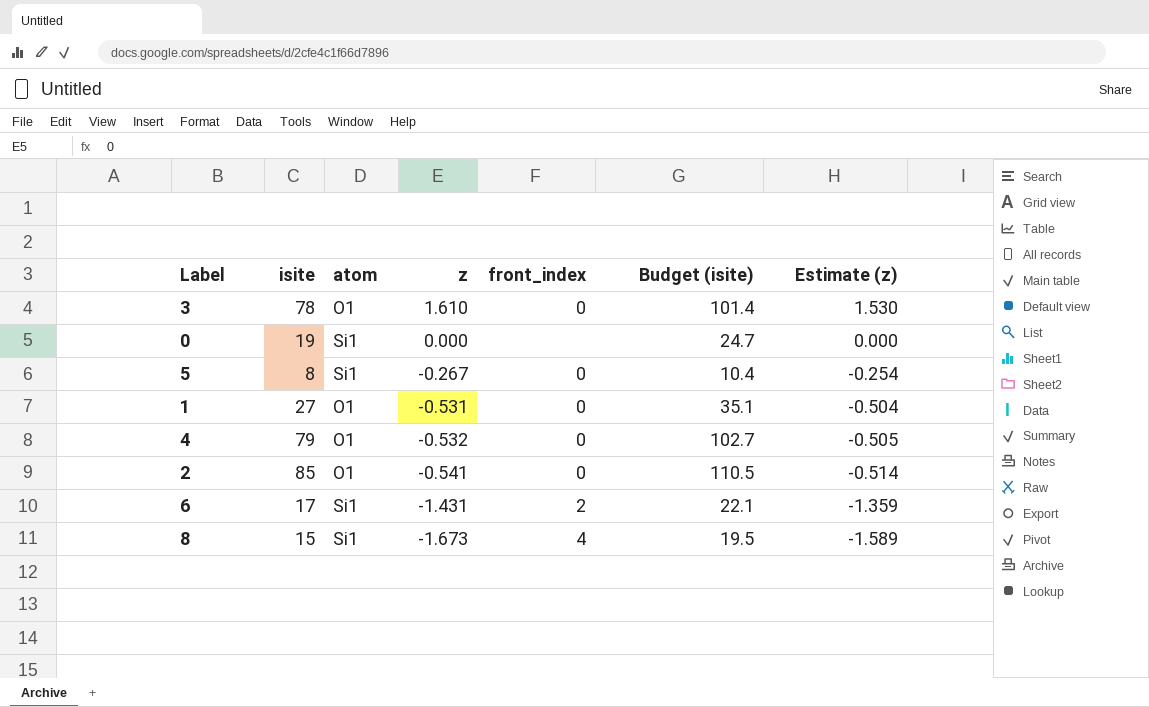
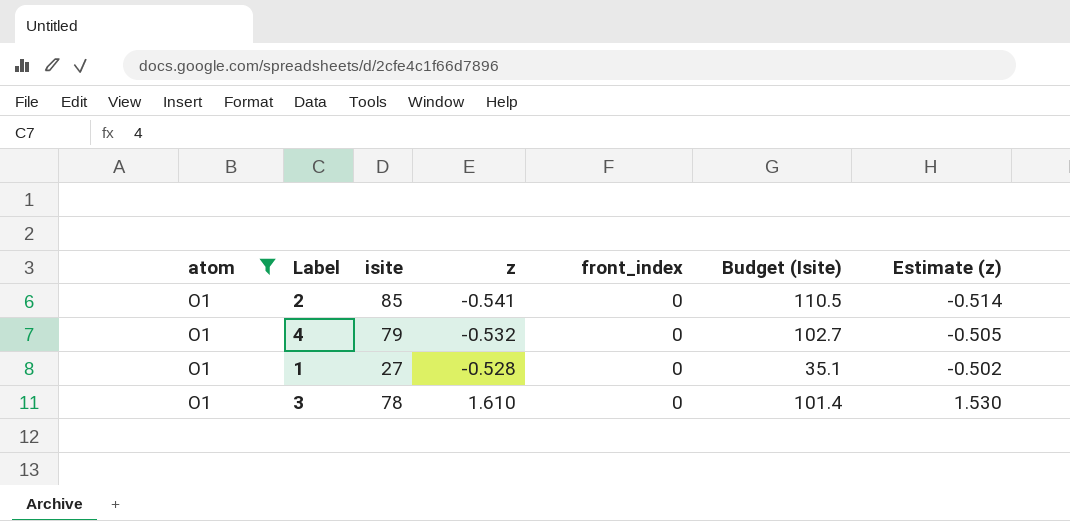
filter: none -> atom = O1
row order: z descending -> z ascending
column atom | position: 3 -> 1
column name: Budget (isite) -> Budget (Isite)
1 | z: -0.531 -> -0.528
1 | Estimate (z): -0.504 -> -0.502

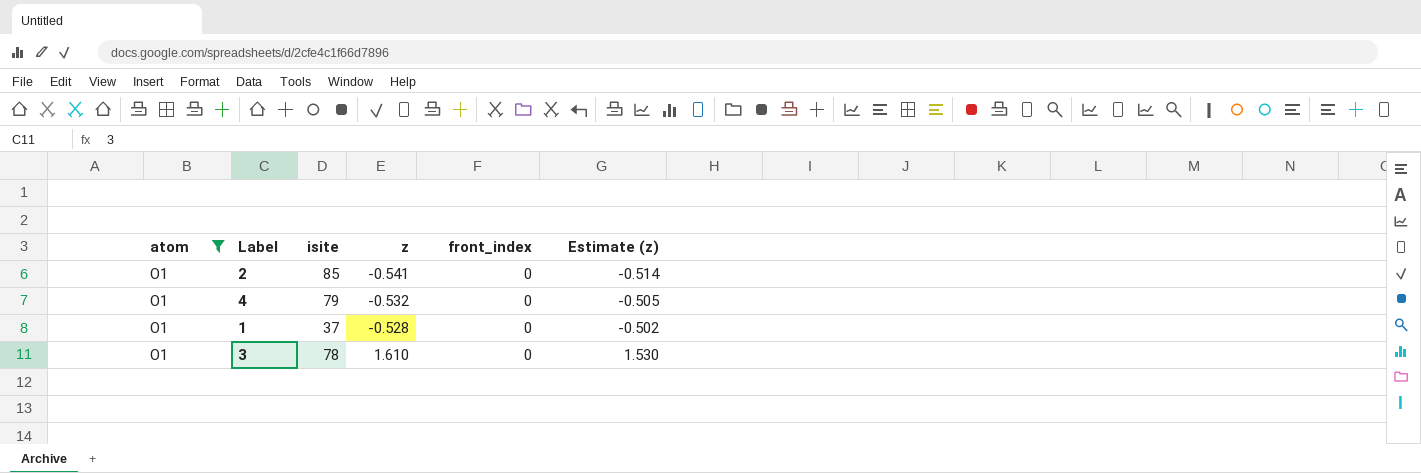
column Budget (Isite) | formula: [isite] * 1.3 -> none
1 | isite: 27 -> 37

